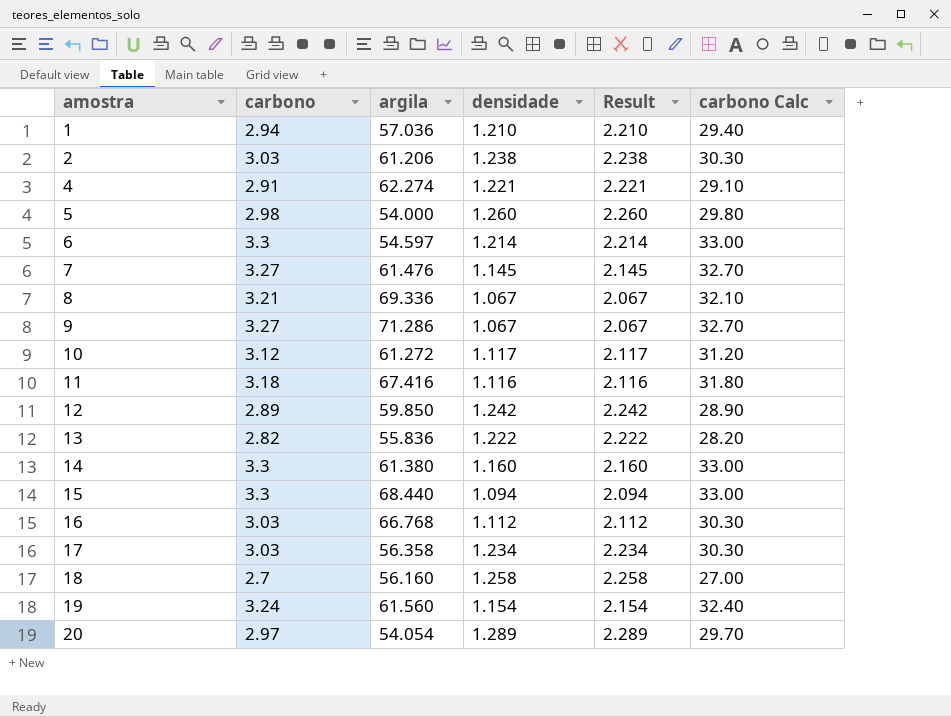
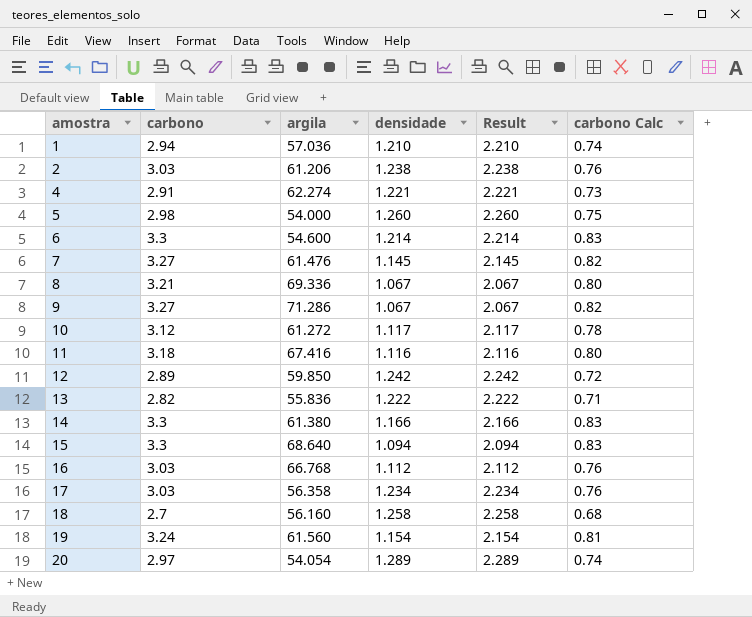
column carbono Calc | formula: [carbono] * 10 -> [carbono] * 0.25
6 | argila: 54.597 -> 54.600
14 | densidade: 1.160 -> 1.166
14 | Result: 2.160 -> 2.166
15 | argila: 68.440 -> 68.640

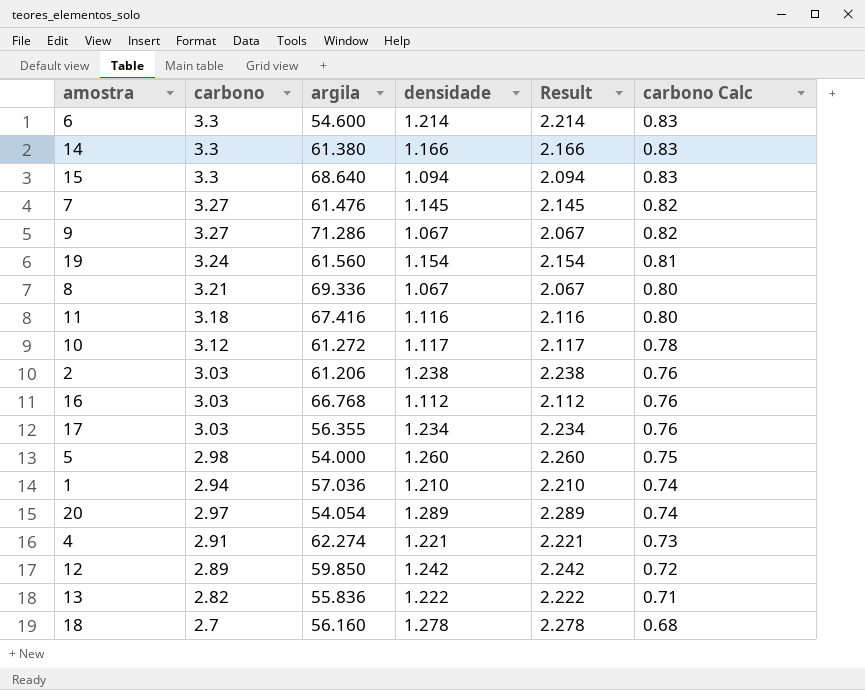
row order: amostra ascending -> carbono Calc descending
17 | argila: 56.358 -> 56.355
18 | densidade: 1.258 -> 1.278
18 | Result: 2.258 -> 2.278

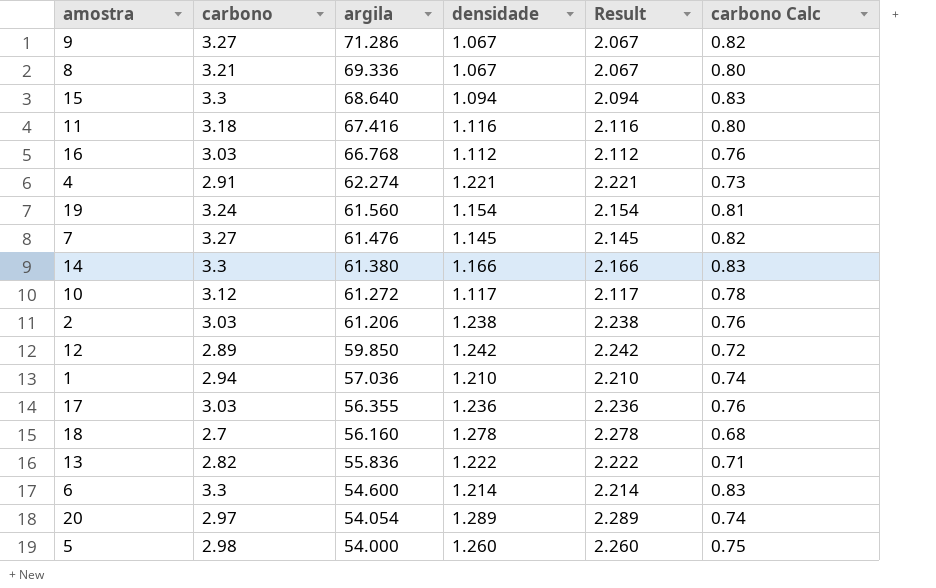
row order: carbono Calc descending -> argila descending
17 | densidade: 1.234 -> 1.236
17 | Result: 2.234 -> 2.236

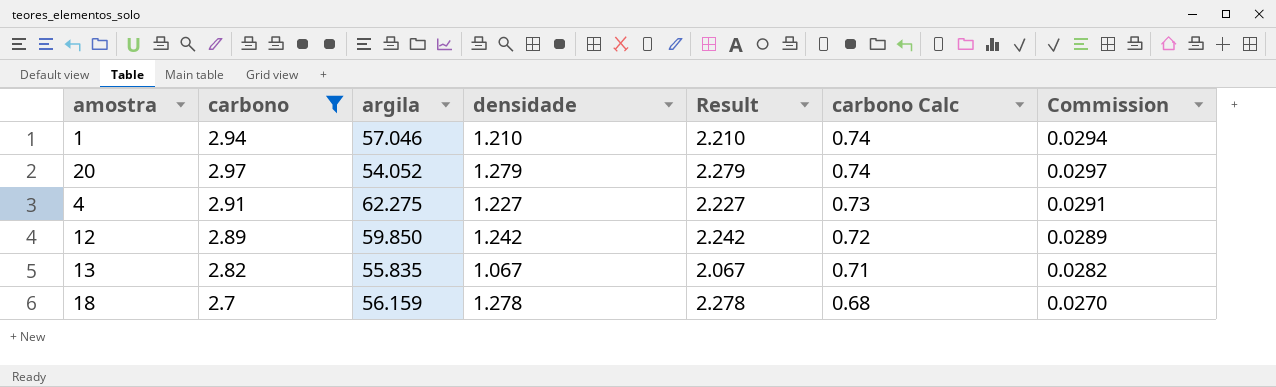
filter: none -> carbono <= 2.97
row order: argila descending -> carbono Calc descending
column Commission | formula: none -> [carbono] * 0.01
1 | argila: 57.036 -> 57.046
20 | argila: 54.054 -> 54.052
20 | densidade: 1.289 -> 1.279
20 | Result: 2.289 -> 2.279
4 | argila: 62.274 -> 62.275
4 | densidade: 1.221 -> 1.227
4 | Result: 2.221 -> 2.227
13 | argila: 55.836 -> 55.835
13 | densidade: 1.222 -> 1.067
13 | Result: 2.222 -> 2.067
18 | argila: 56.160 -> 56.159

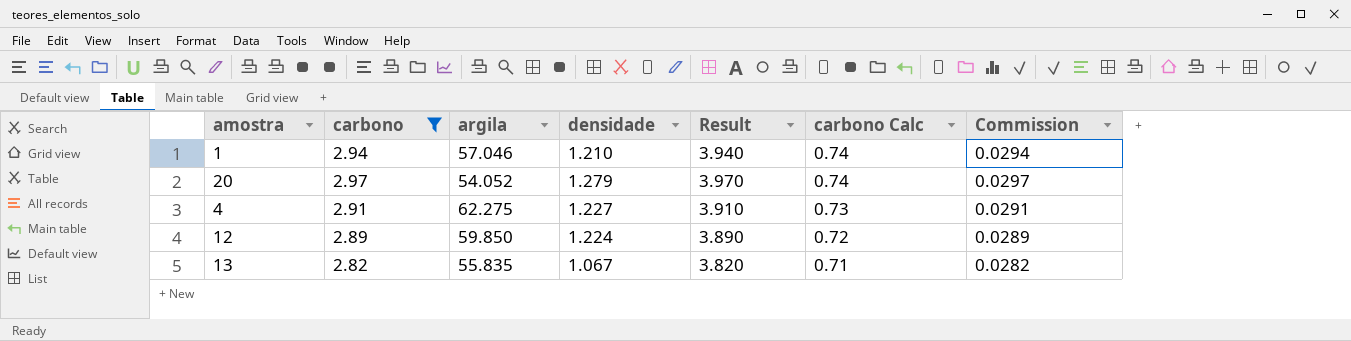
column Result | formula: [densidade] + 1 -> [carbono] + 1
row 18: 2.7 | 56.159 | 1.278 | 2.278 | 0.68 | 0.0270 -> none
12 | densidade: 1.242 -> 1.224

